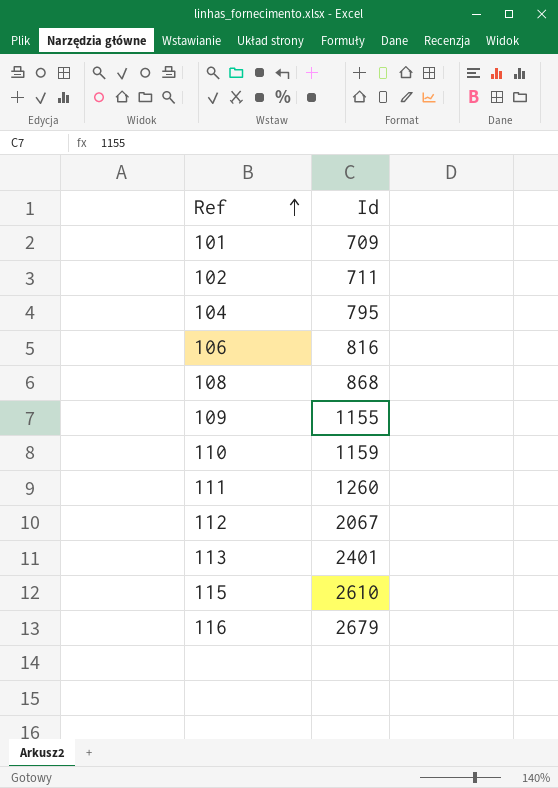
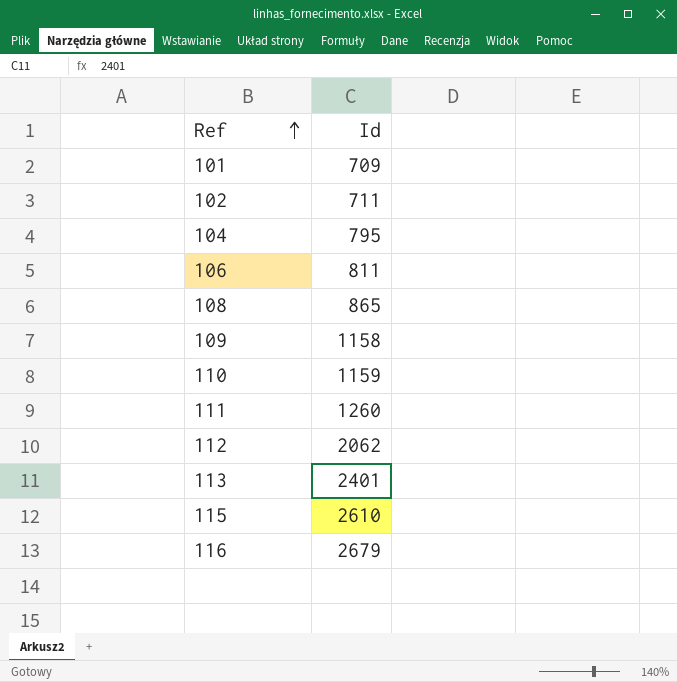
106 | Id: 816 -> 811
108 | Id: 868 -> 865
109 | Id: 1155 -> 1158
112 | Id: 2067 -> 2062

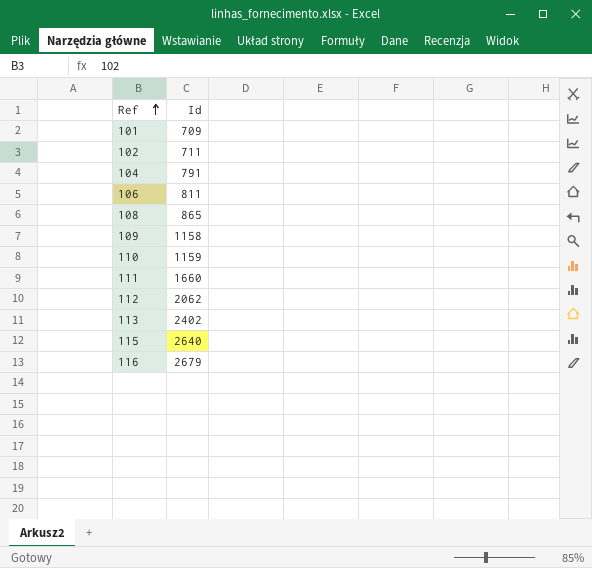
104 | Id: 795 -> 791
111 | Id: 1260 -> 1660
113 | Id: 2401 -> 2402
115 | Id: 2610 -> 2640

